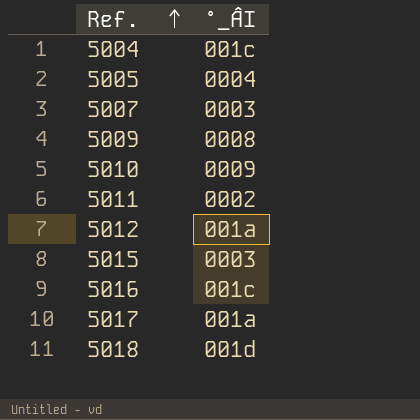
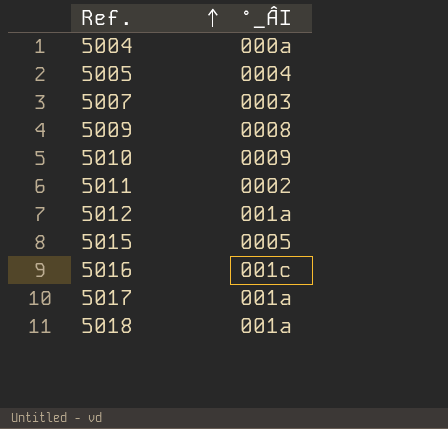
5004 | °_ÂI: 001c -> 000a
5015 | °_ÂI: 0003 -> 0005
5018 | °_ÂI: 001d -> 001a

